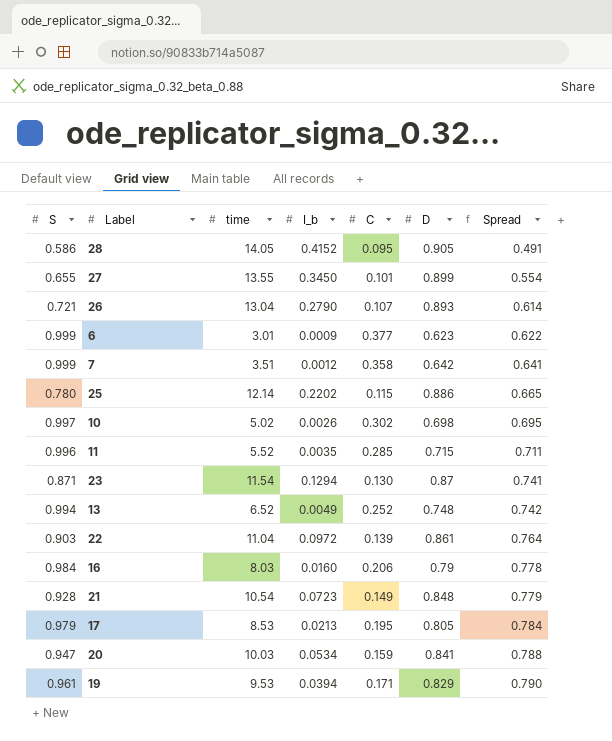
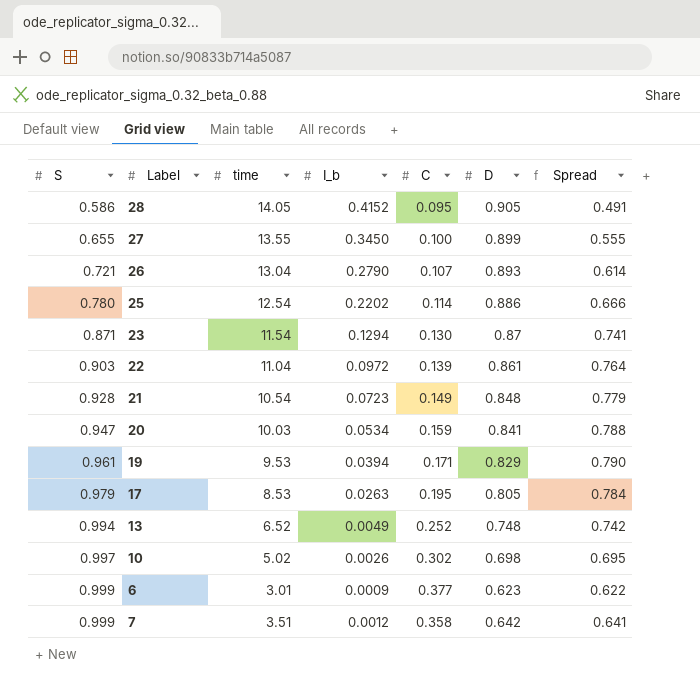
row order: Spread ascending -> S ascending
row 11: 0.996 | 5.52 | 0.0035 | 0.285 | 0.715 | 0.711 -> none
row 16: 0.984 | 8.03 | 0.0160 | 0.206 | 0.79 | 0.778 -> none
27 | C: 0.101 -> 0.100
27 | Spread: 0.554 -> 0.555
25 | time: 12.14 -> 12.54
25 | C: 0.115 -> 0.114
25 | Spread: 0.665 -> 0.666
17 | I_b: 0.0213 -> 0.0263

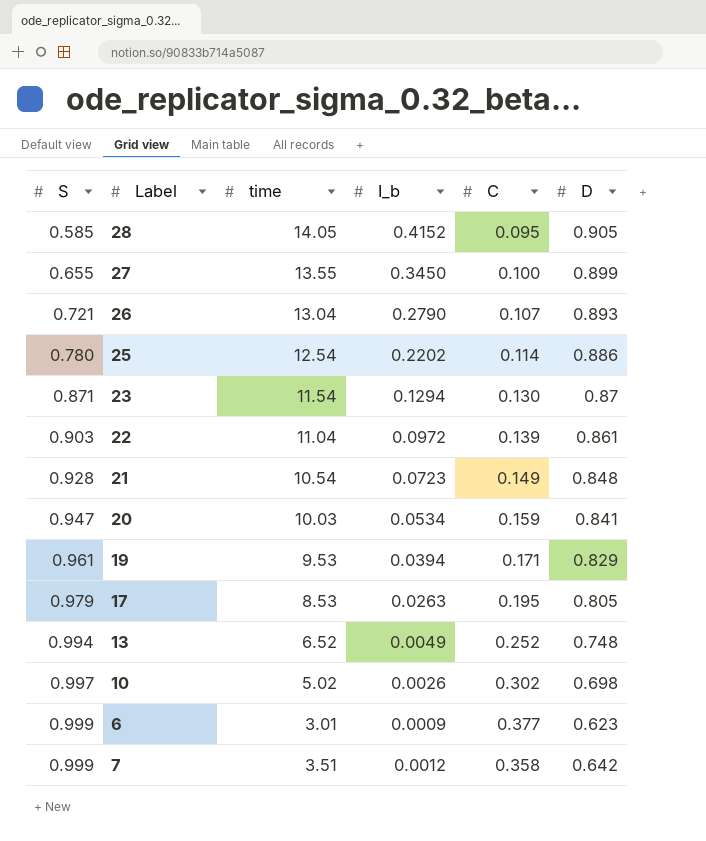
column Spread | formula: [S] - [C] -> none
28 | S: 0.586 -> 0.585

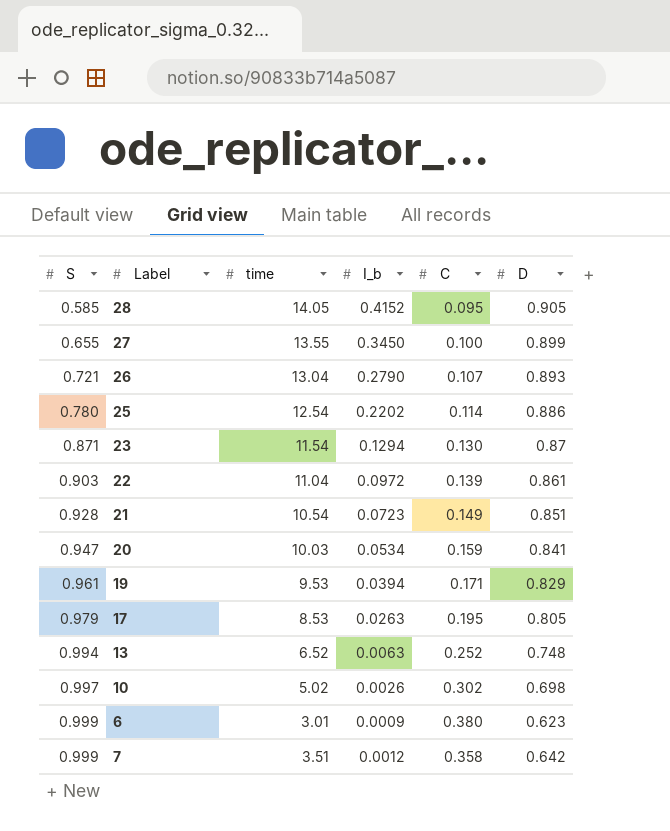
21 | D: 0.848 -> 0.851
13 | I_b: 0.0049 -> 0.0063
6 | C: 0.377 -> 0.380

